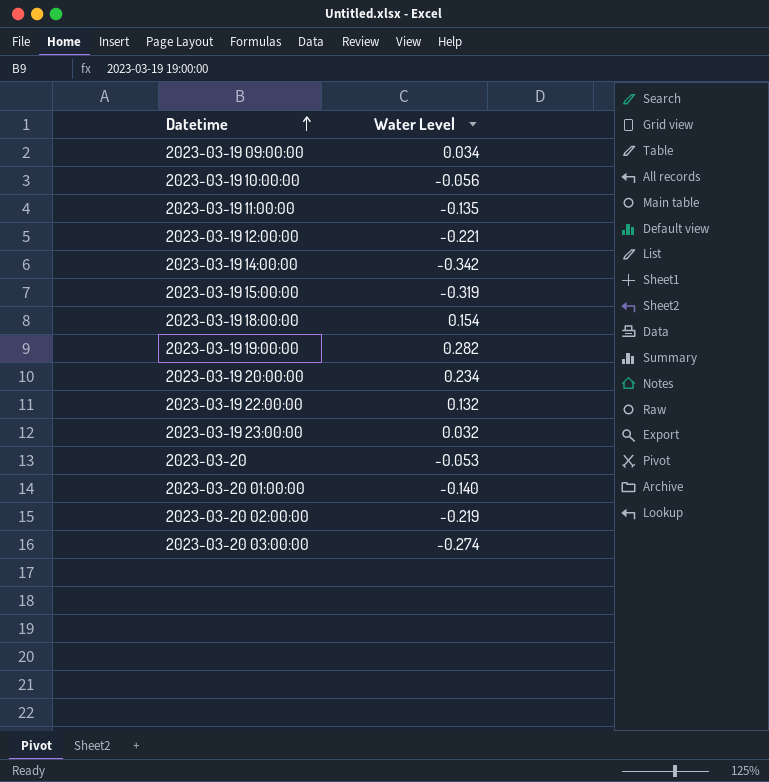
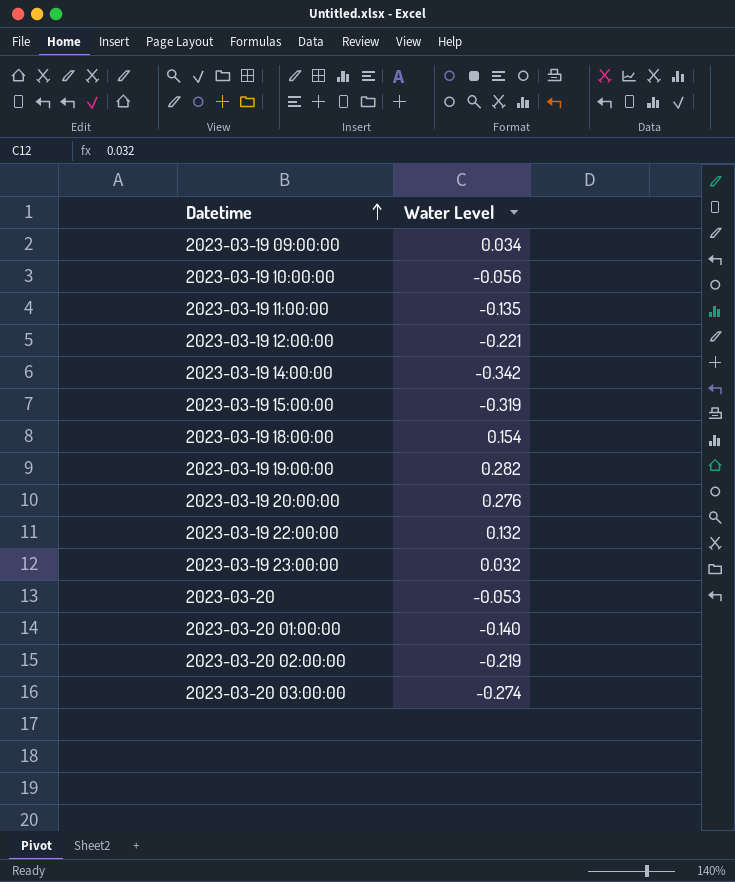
2023-03-19 20:00:00 | Water Level: 0.234 -> 0.276

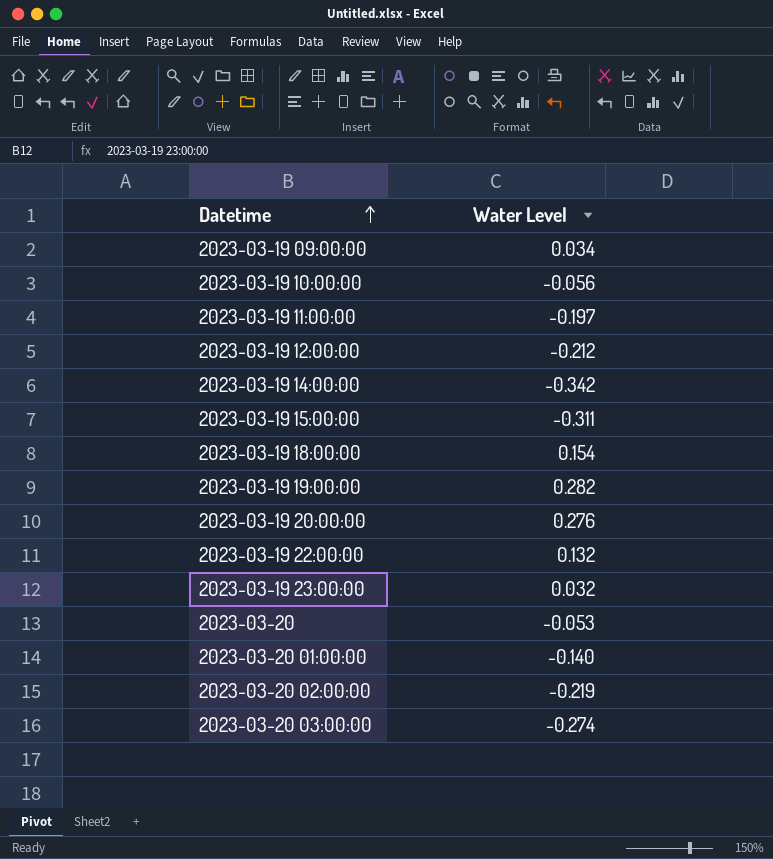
2023-03-19 11:00:00 | Water Level: -0.135 -> -0.197
2023-03-19 12:00:00 | Water Level: -0.221 -> -0.212
2023-03-19 15:00:00 | Water Level: -0.319 -> -0.311

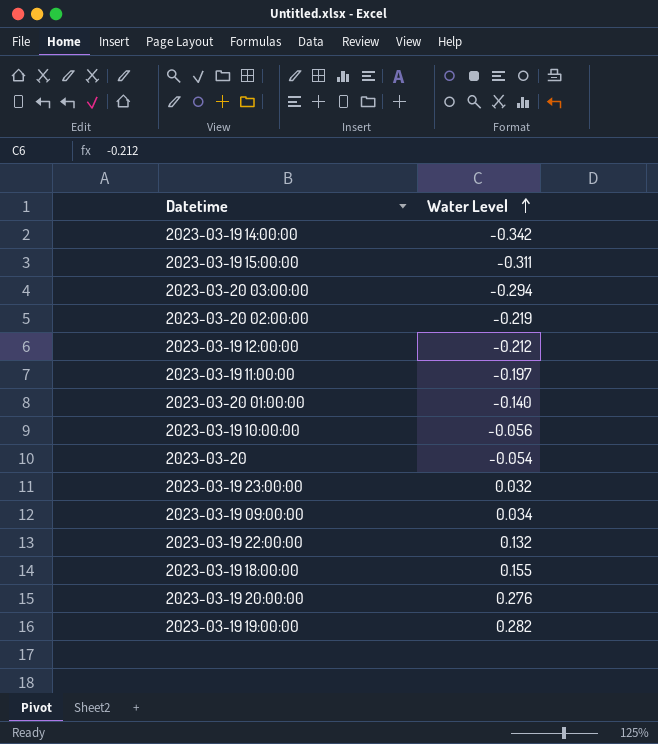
row order: Datetime ascending -> Water Level ascending
2023-03-20 03:00:00 | Water Level: -0.274 -> -0.294
2023-03-20 | Water Level: -0.053 -> -0.054
2023-03-19 18:00:00 | Water Level: 0.154 -> 0.155

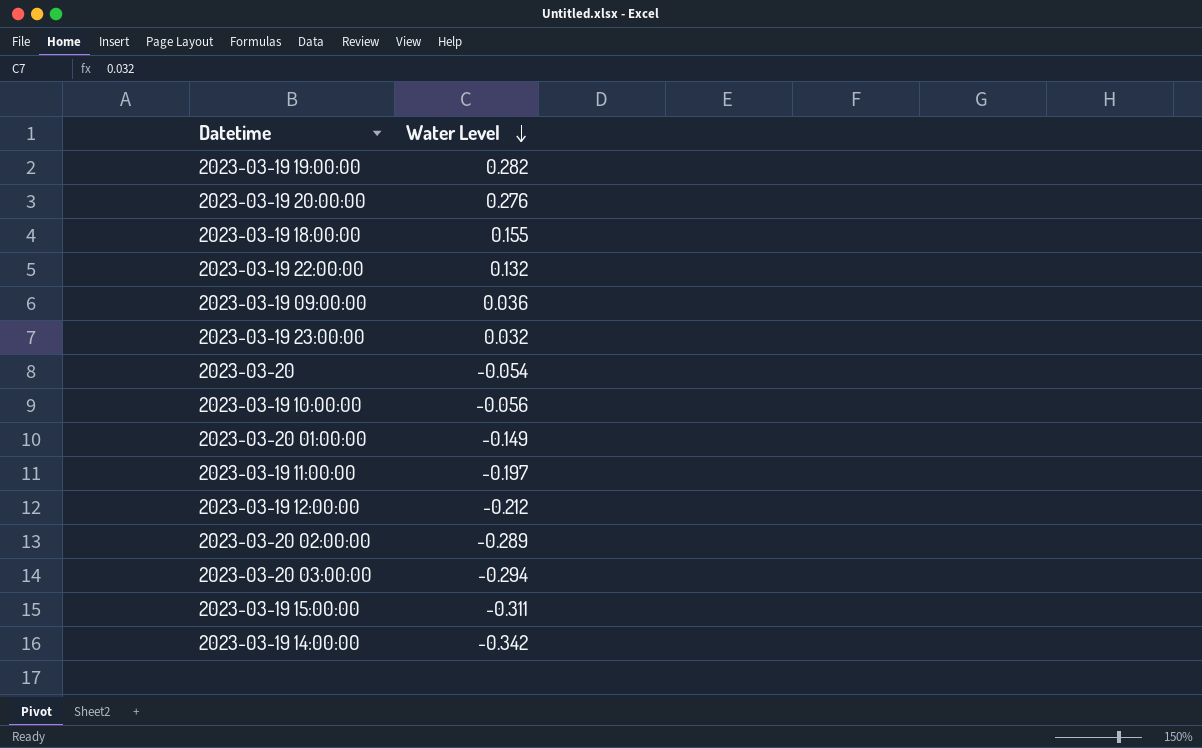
row order: Water Level ascending -> Water Level descending
2023-03-19 09:00:00 | Water Level: 0.034 -> 0.036
2023-03-20 01:00:00 | Water Level: -0.140 -> -0.149
2023-03-20 02:00:00 | Water Level: -0.219 -> -0.289

